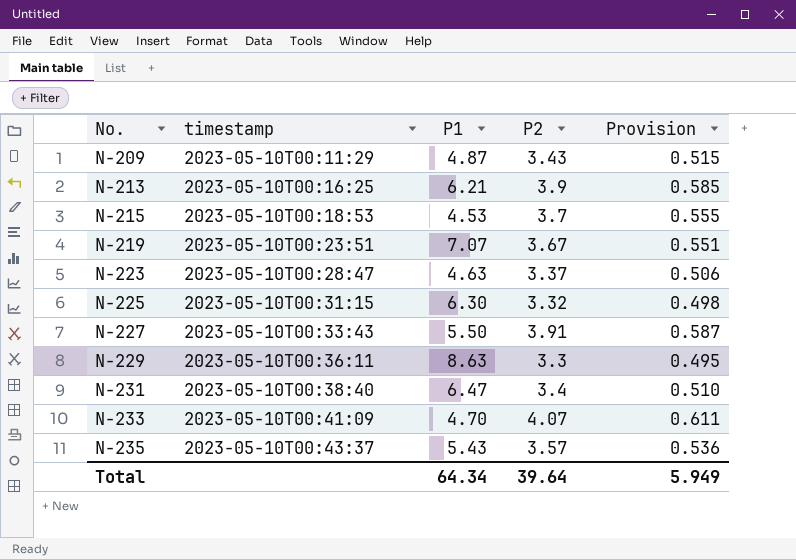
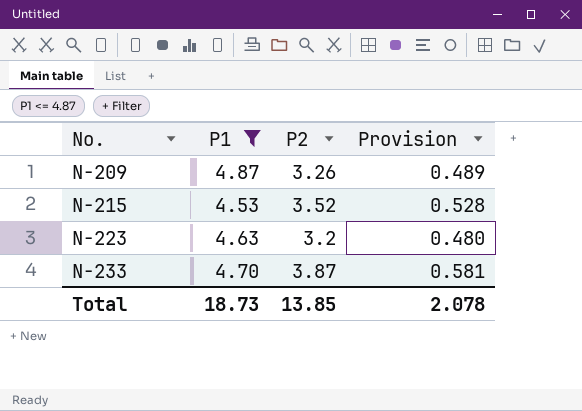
filter: none -> P1 <= 4.87
column timestamp | position: 2 -> none
N-209 | P2: 3.43 -> 3.26
N-209 | Provision: 0.515 -> 0.489
N-215 | P2: 3.7 -> 3.52
N-215 | Provision: 0.555 -> 0.528
N-223 | P2: 3.37 -> 3.2
N-223 | Provision: 0.506 -> 0.480
N-233 | P2: 4.07 -> 3.87
N-233 | Provision: 0.611 -> 0.581
Total | P1: 64.34 -> 18.73
Total | P2: 39.64 -> 13.85
Total | Provision: 5.949 -> 2.078

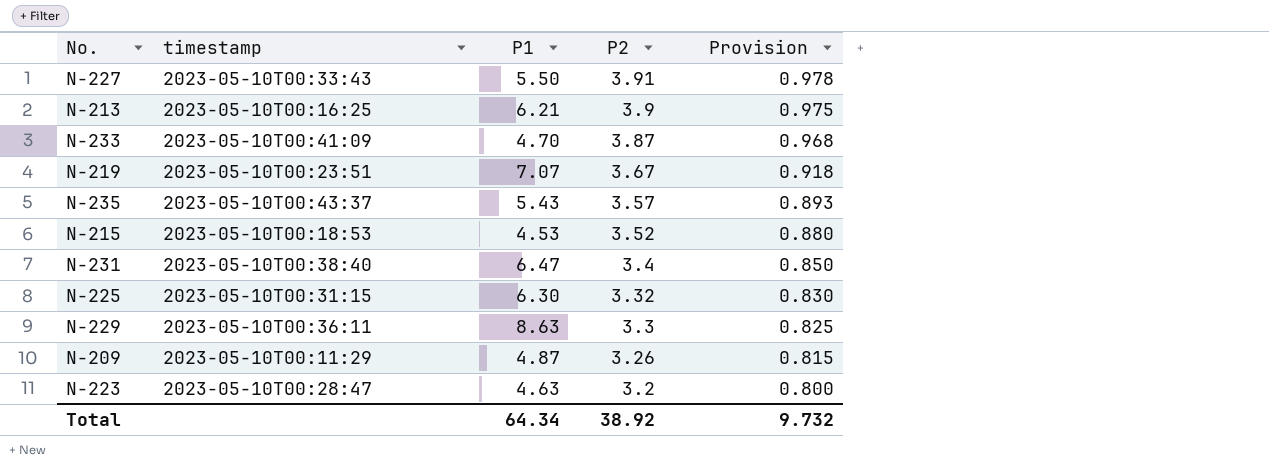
filter: P1 <= 4.87 -> none
row order: No. ascending -> P2 descending
column timestamp | position: none -> 2
column Provision | formula: [P2] * 0.15 -> [P2] * 0.25
Total | P1: 18.73 -> 64.34
Total | P2: 13.85 -> 38.92
Total | Provision: 2.078 -> 9.732

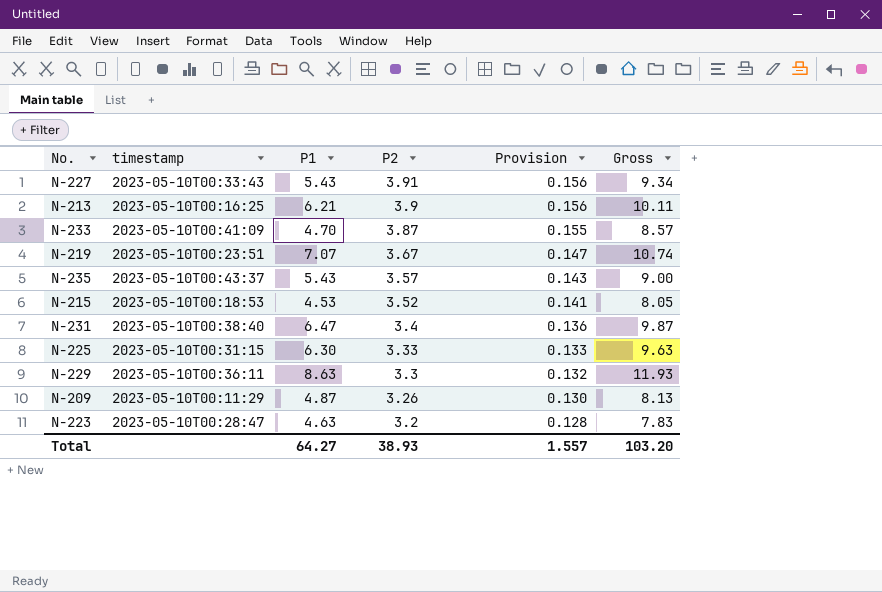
column Provision | formula: [P2] * 0.25 -> [P2] * 0.04
column Gross | formula: none -> [P1] + [P2]
N-227 | P1: 5.50 -> 5.43
N-225 | P2: 3.32 -> 3.33
Total | P1: 64.34 -> 64.27
Total | P2: 38.92 -> 38.93
Total | Provision: 9.732 -> 1.557

